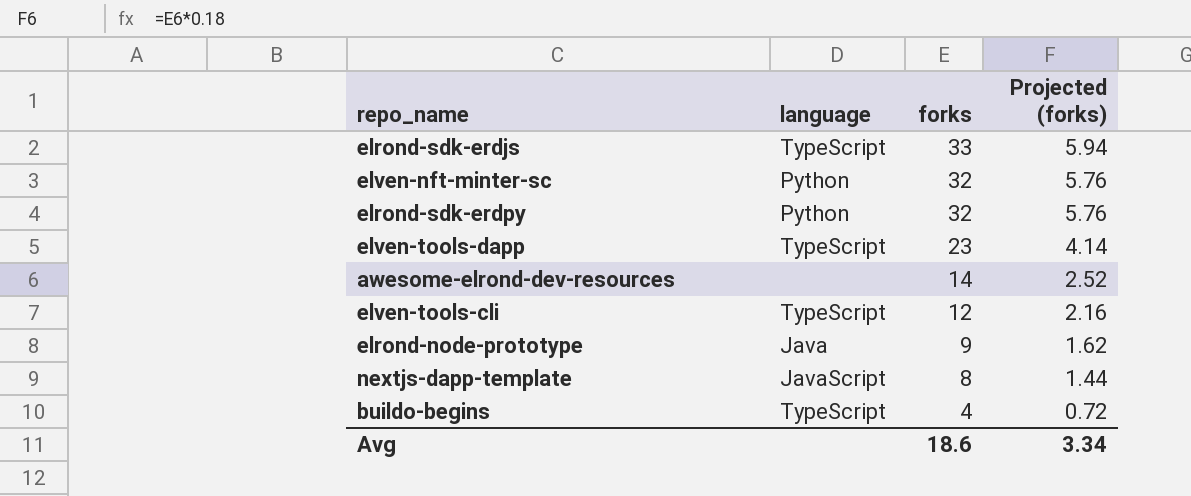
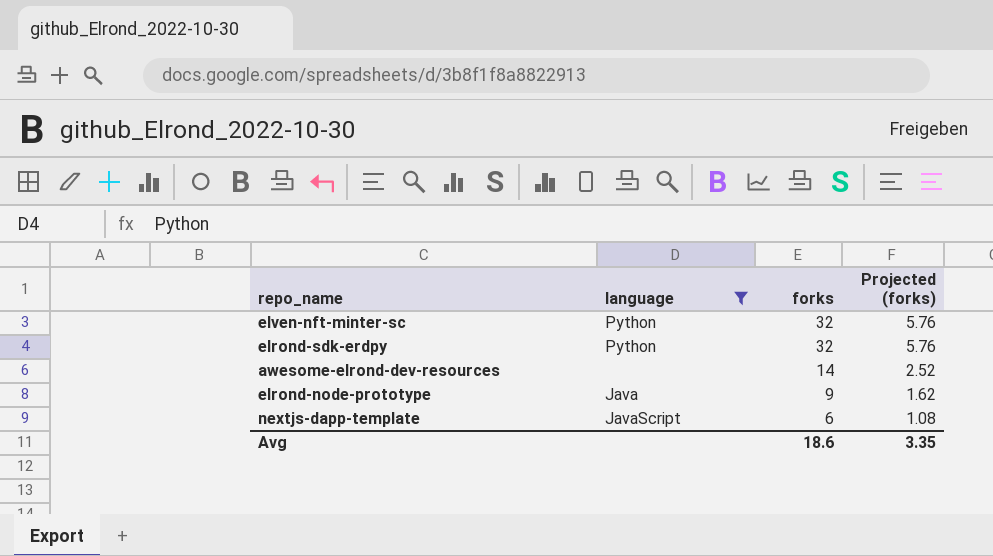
filter: none -> language != TypeScript
nextjs-dapp-template | forks: 8 -> 6
nextjs-dapp-template | Projected (forks): 1.44 -> 1.08
Avg | Projected (forks): 3.34 -> 3.35

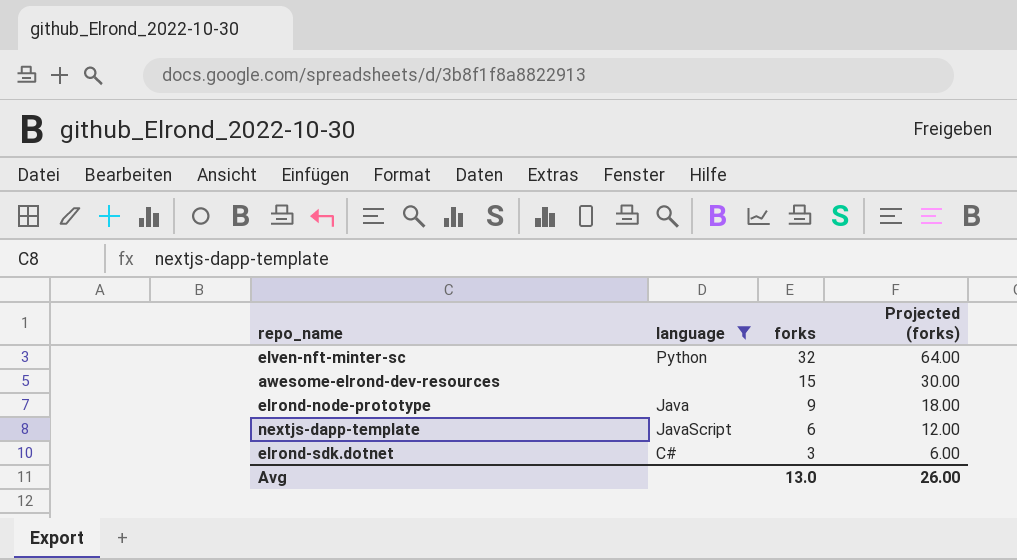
column Projected (forks) | formula: [forks] * 0.18 -> [forks] * 2
row elrond-sdk-erdpy: Python | 32 | 5.76 -> none
awesome-elrond-dev-resources | forks: 14 -> 15
row elrond-sdk.dotnet: none -> C# | 3 | 6.00
Avg | forks: 18.6 -> 13.0
Avg | Projected (forks): 3.35 -> 26.00

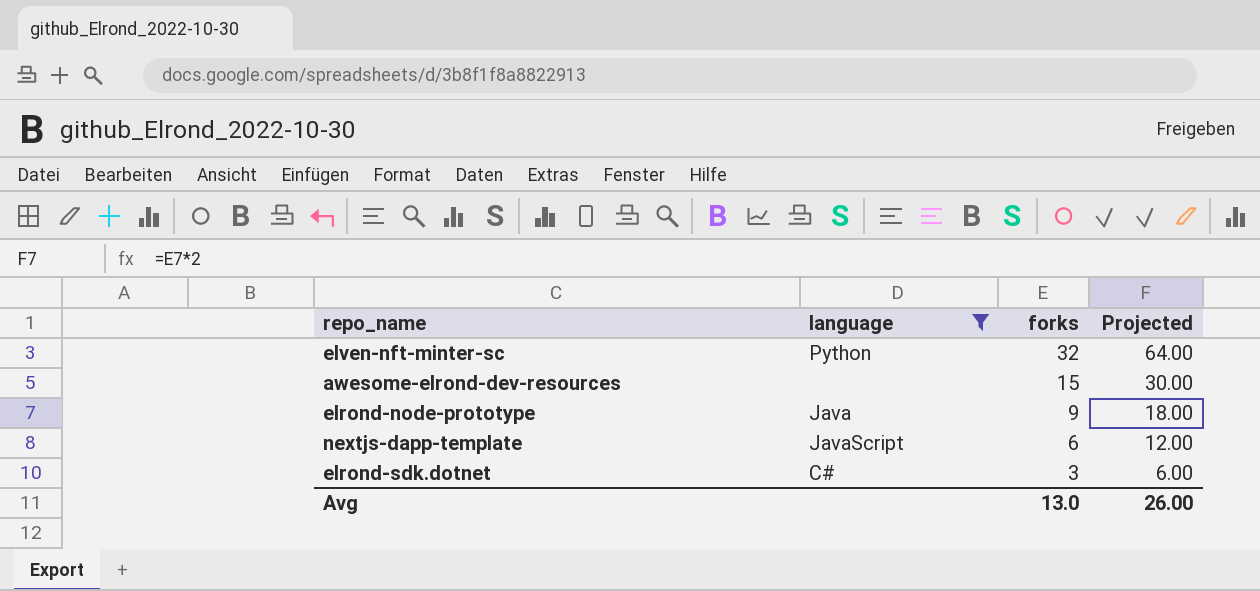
column name: Projected (forks) -> Projected

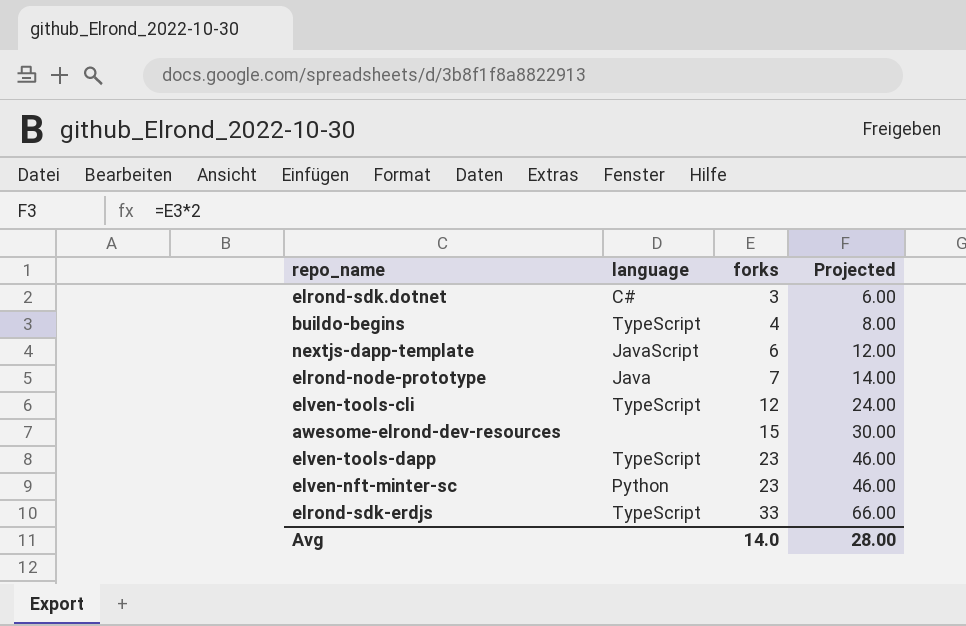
filter: language != TypeScript -> none
row order: forks descending -> forks ascending
elrond-node-prototype | forks: 9 -> 7
elrond-node-prototype | Projected: 18.00 -> 14.00
elven-nft-minter-sc | forks: 32 -> 23
elven-nft-minter-sc | Projected: 64.00 -> 46.00
Avg | forks: 13.0 -> 14.0
Avg | Projected: 26.00 -> 28.00

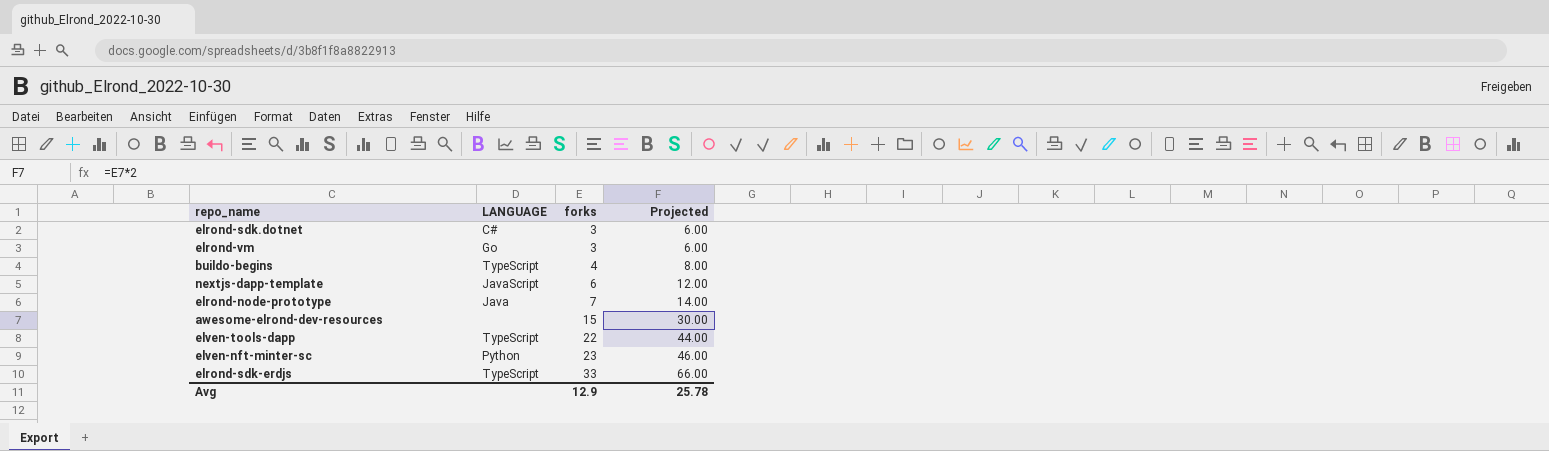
column name: language -> LANGUAGE
row elven-tools-cli: TypeScript | 12 | 24.00 -> none
row elrond-vm: none -> Go | 3 | 6.00
elven-tools-dapp | forks: 23 -> 22
elven-tools-dapp | Projected: 46.00 -> 44.00
Avg | forks: 14.0 -> 12.9
Avg | Projected: 28.00 -> 25.78

